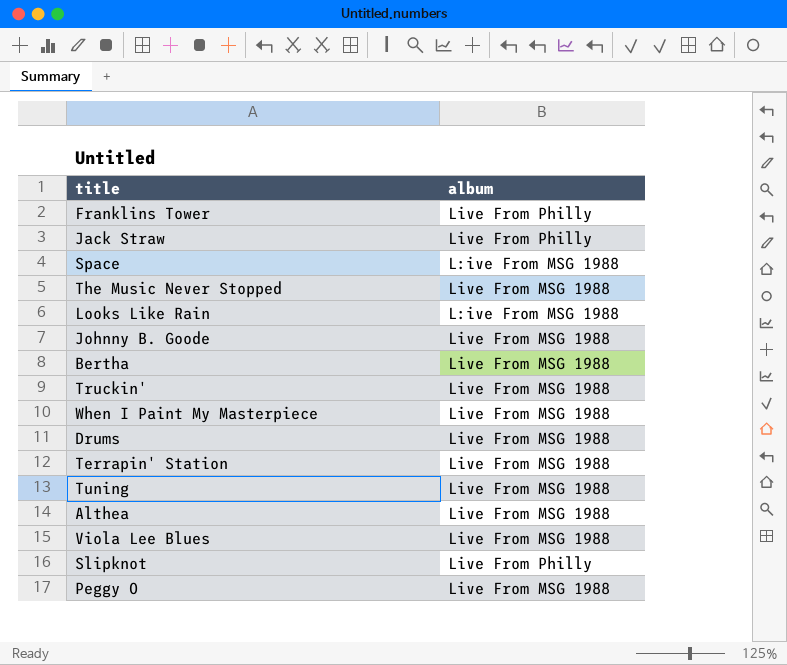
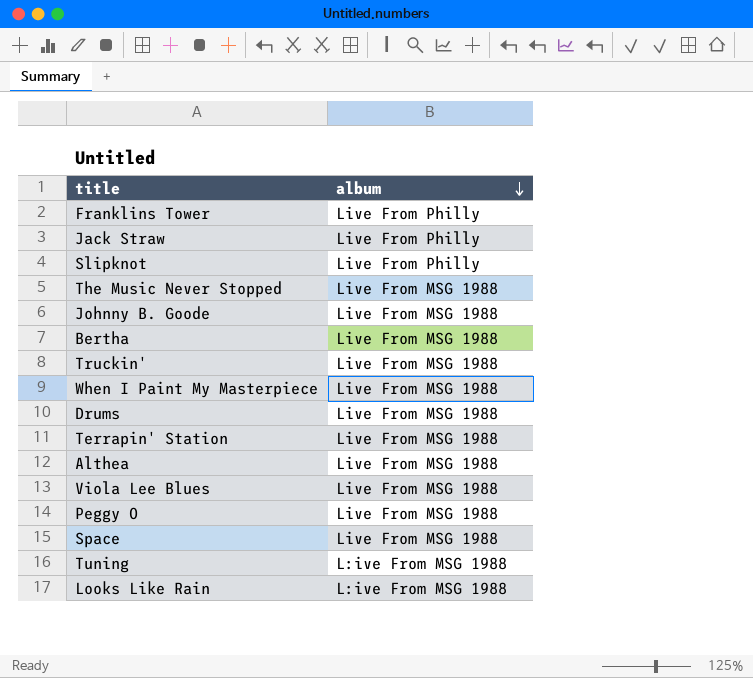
row order: none -> album descending
Space | album: L:ive From MSG 1988 -> Live From MSG 1988
Tuning | album: Live From MSG 1988 -> L:ive From MSG 1988

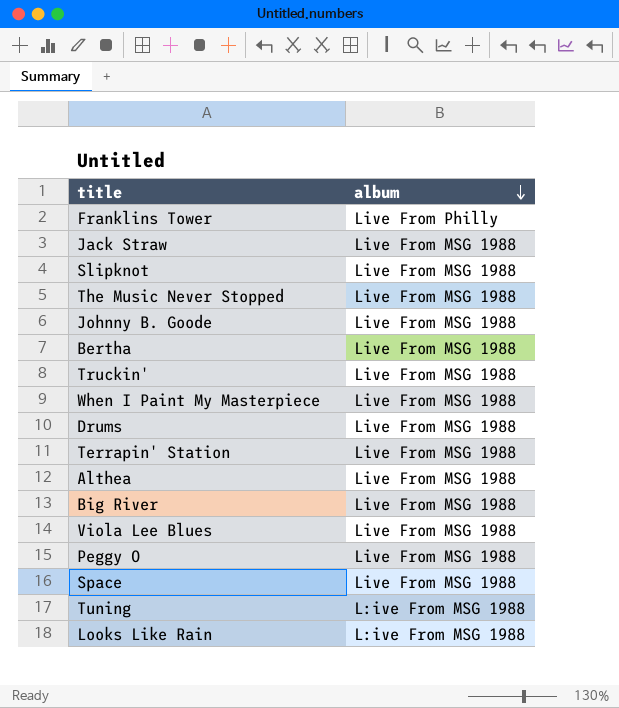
Jack Straw | album: Live From Philly -> Live From MSG 1988
Slipknot | album: Live From Philly -> Live From MSG 1988
row Big River: none -> Live From MSG 1988

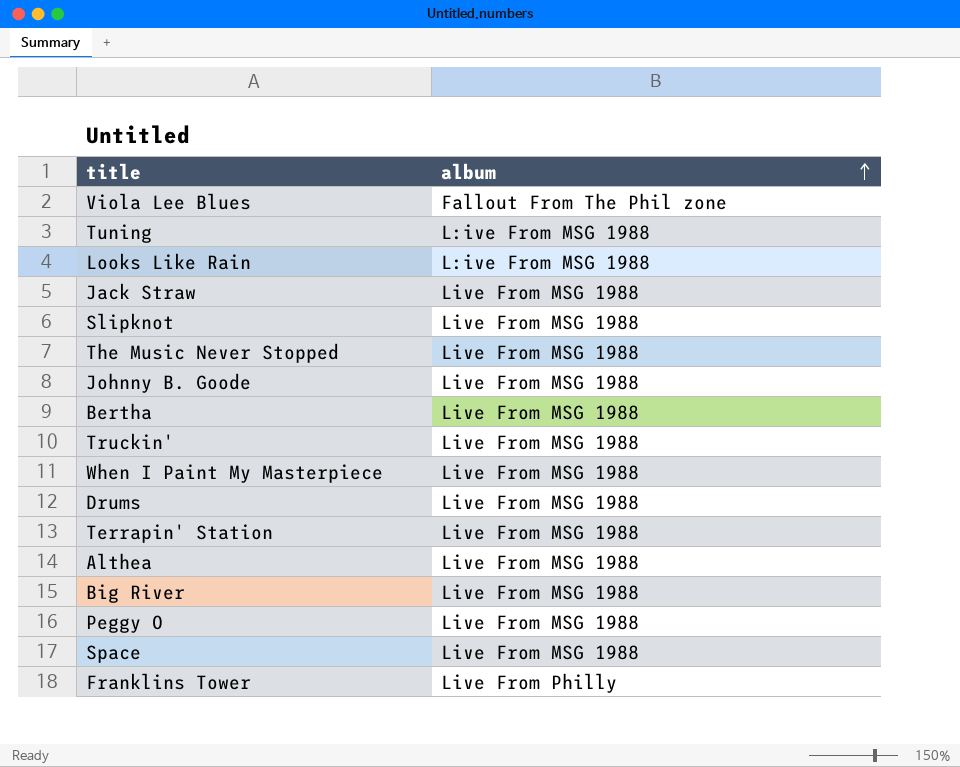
row order: album descending -> album ascending
Viola Lee Blues | album: Live From MSG 1988 -> Fallout From The Phil zone

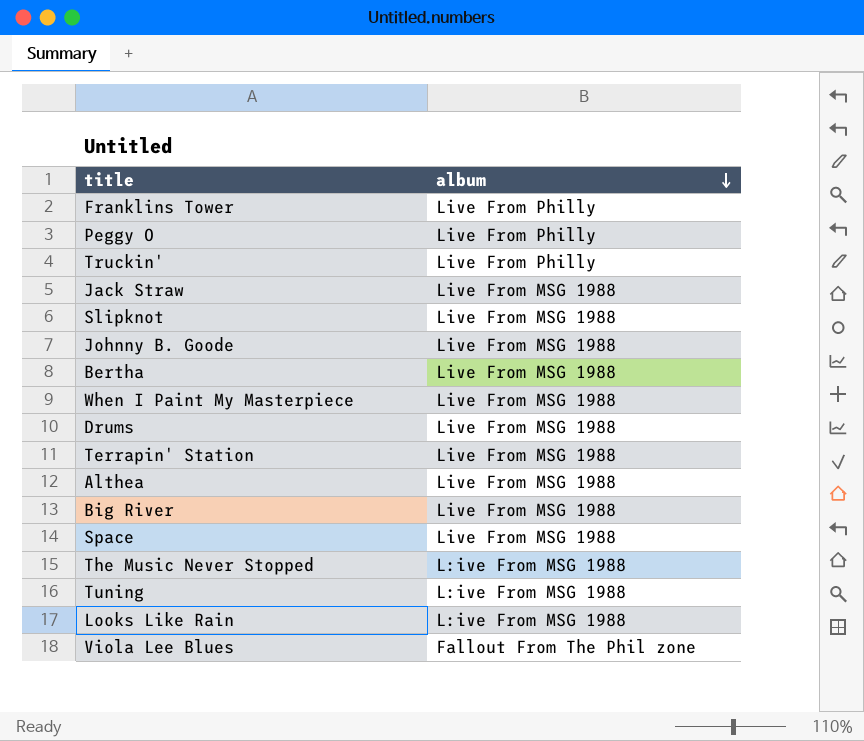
row order: album ascending -> album descending
Peggy O | album: Live From MSG 1988 -> Live From Philly
Truckin' | album: Live From MSG 1988 -> Live From Philly
The Music Never Stopped | album: Live From MSG 1988 -> L:ive From MSG 1988

